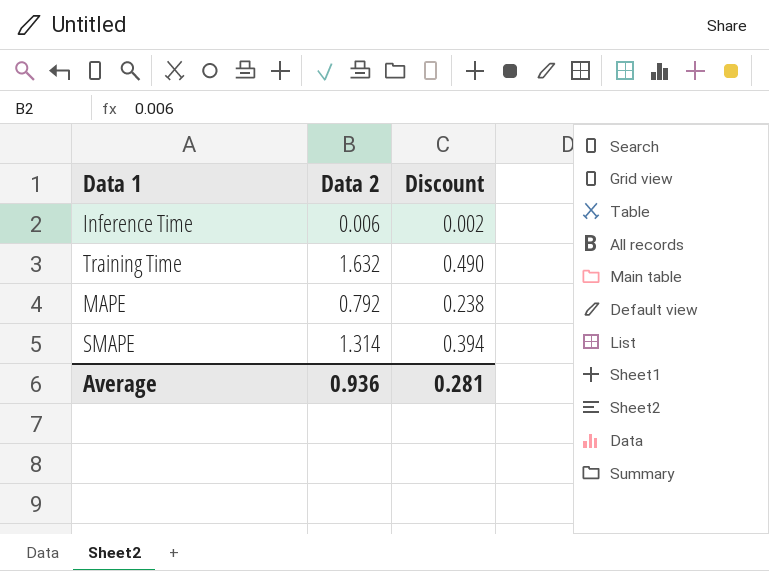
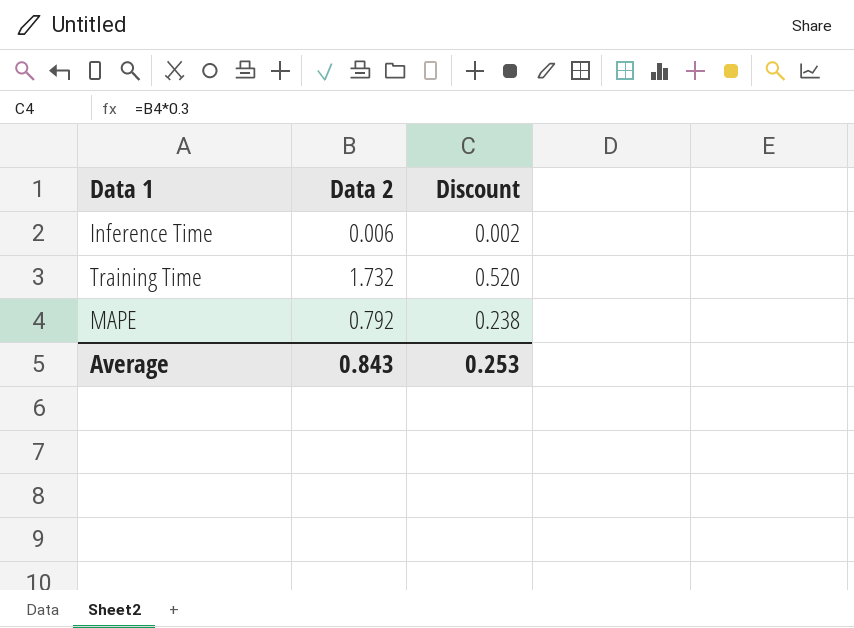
row SMAPE: 1.314 | 0.394 -> none
Training Time | Data 2: 1.632 -> 1.732
Training Time | Discount: 0.490 -> 0.520
Average | Data 2: 0.936 -> 0.843
Average | Discount: 0.281 -> 0.253

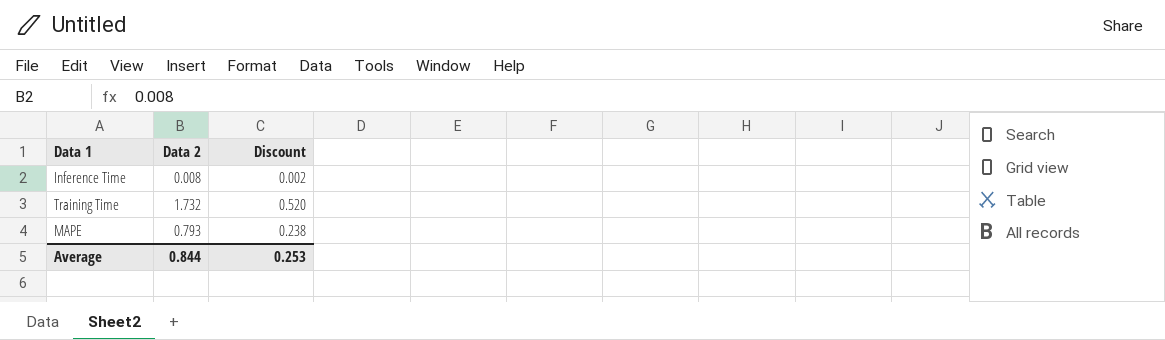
Inference Time | Data 2: 0.006 -> 0.008
MAPE | Data 2: 0.792 -> 0.793
Average | Data 2: 0.843 -> 0.844

